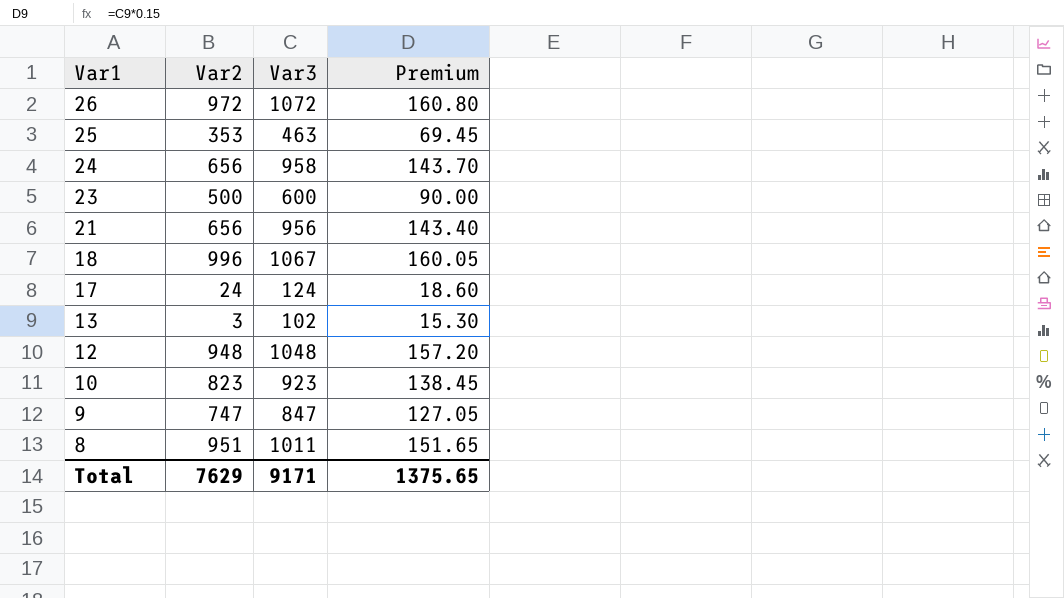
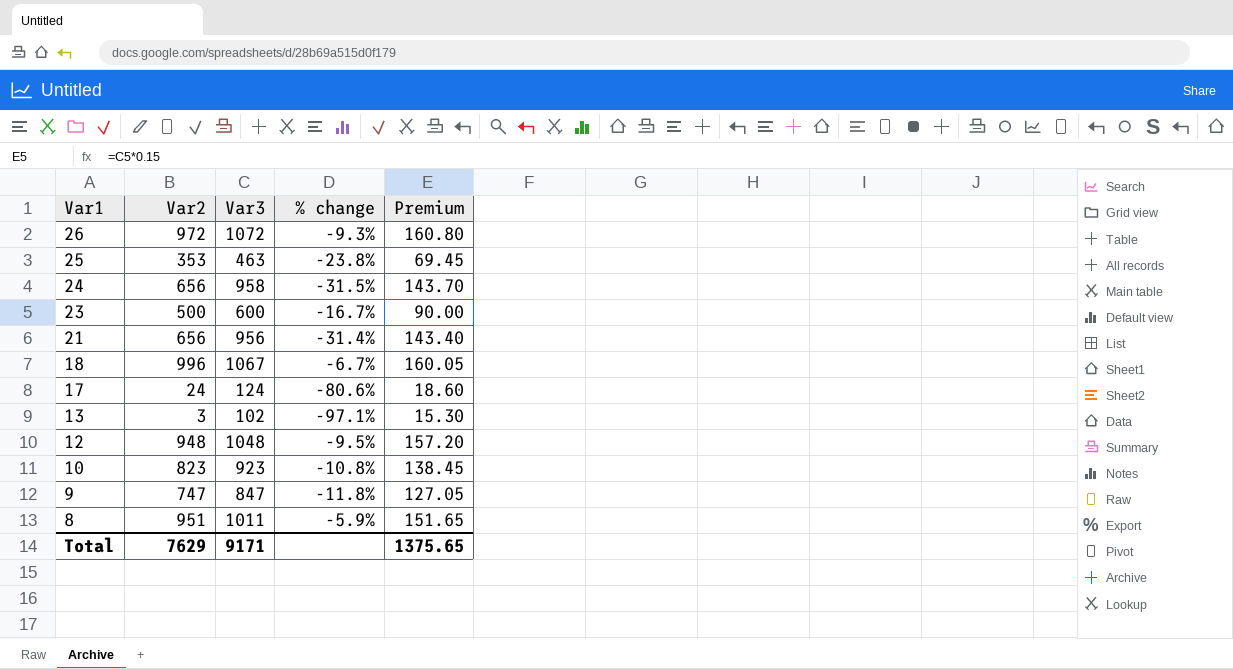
column % change | formula: none -> ([Var2] - [Var3]) / [Var3]

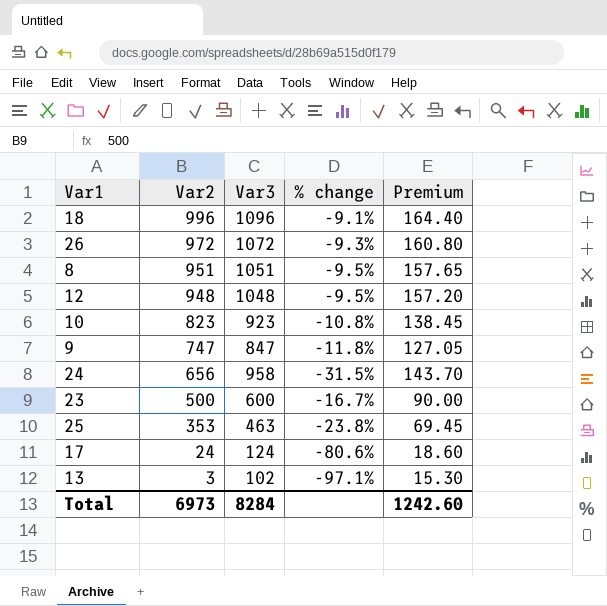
row order: Var1 descending -> Var2 descending
row 21: 656 | 956 | -31.4% | 143.40 -> none
18 | Var3: 1067 -> 1096
18 | % change: -6.7% -> -9.1%
18 | Premium: 160.05 -> 164.40
8 | Var3: 1011 -> 1051
8 | % change: -5.9% -> -9.5%
8 | Premium: 151.65 -> 157.65
Total | Var2: 7629 -> 6973
Total | Var3: 9171 -> 8284
Total | Premium: 1375.65 -> 1242.60

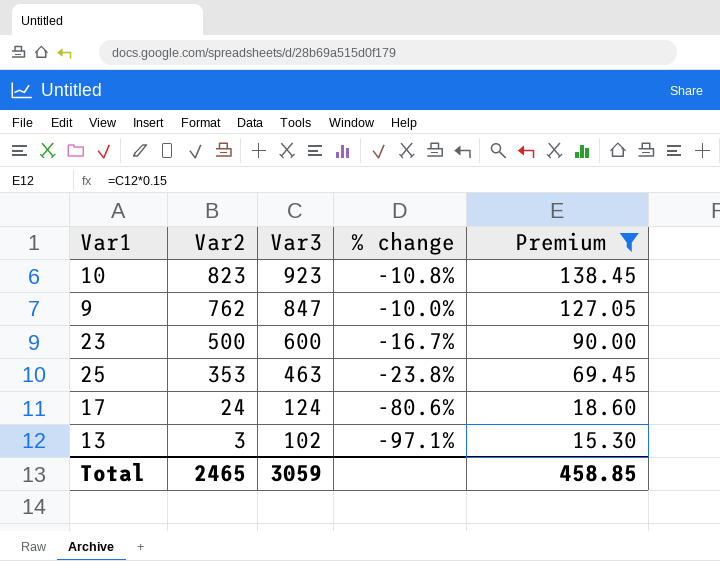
filter: none -> Premium <= 138.45
9 | Var2: 747 -> 762
9 | % change: -11.8% -> -10.0%
Total | Var2: 6973 -> 2465
Total | Var3: 8284 -> 3059
Total | Premium: 1242.60 -> 458.85

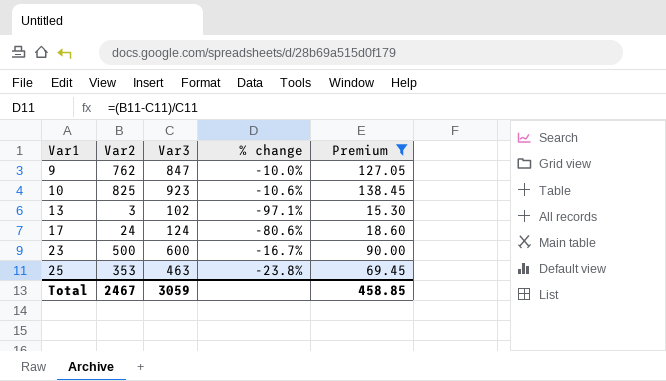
row order: Var2 descending -> Var1 ascending
10 | Var2: 823 -> 825
10 | % change: -10.8% -> -10.6%
Total | Var2: 2465 -> 2467

